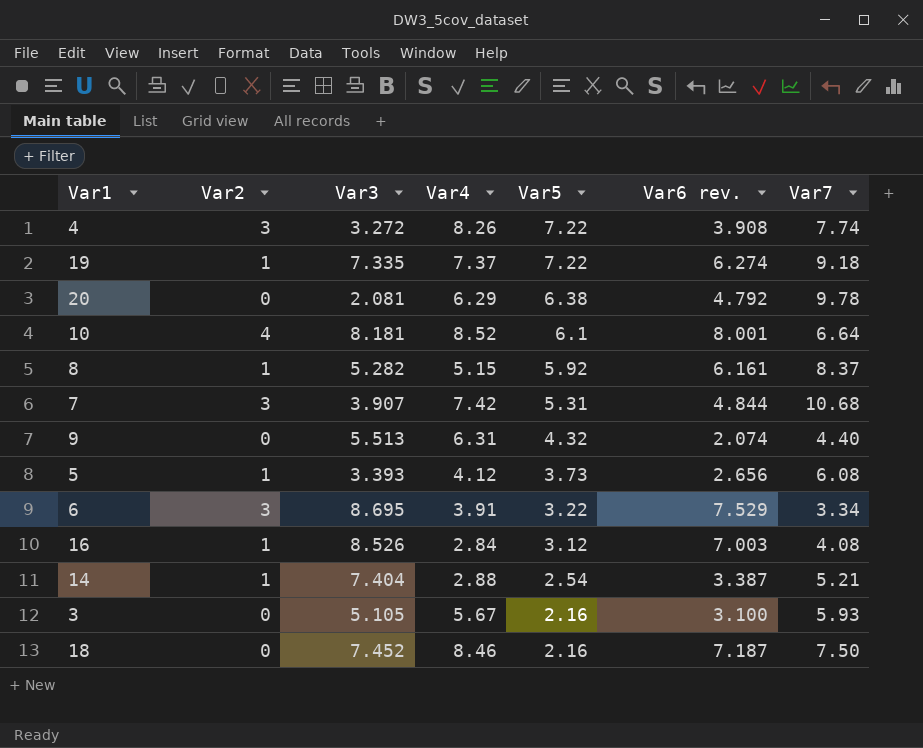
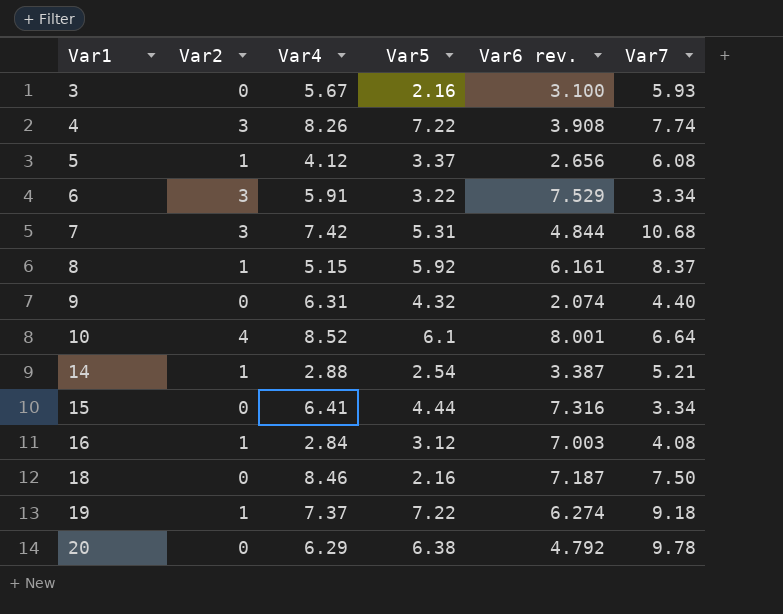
row order: Var5 descending -> Var1 ascending
column Var3 | position: 3 -> none
5 | Var5: 3.73 -> 3.37
6 | Var4: 3.91 -> 5.91
row 15: none -> 0 | 6.41 | 4.44 | 7.316 | 3.34

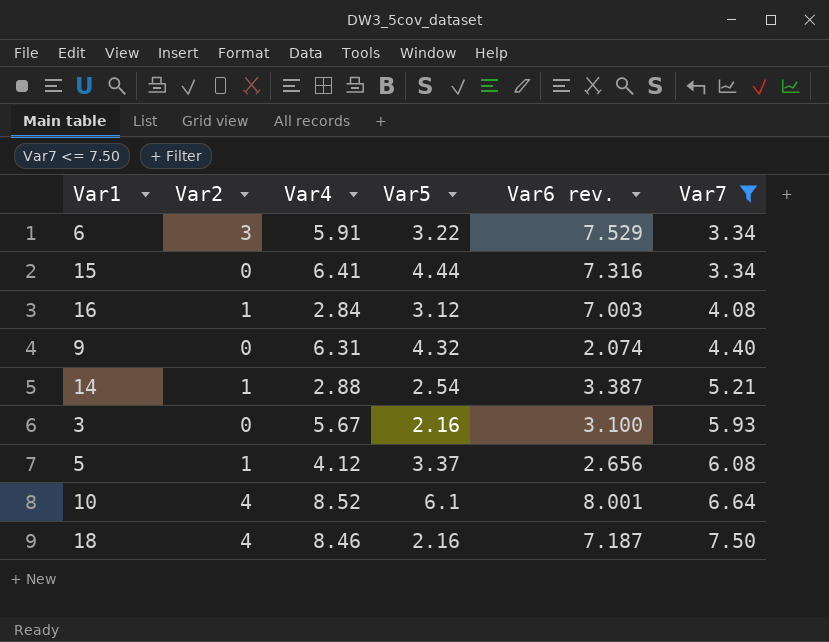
filter: none -> Var7 <= 7.50
row order: Var1 ascending -> Var7 ascending
18 | Var2: 0 -> 4

